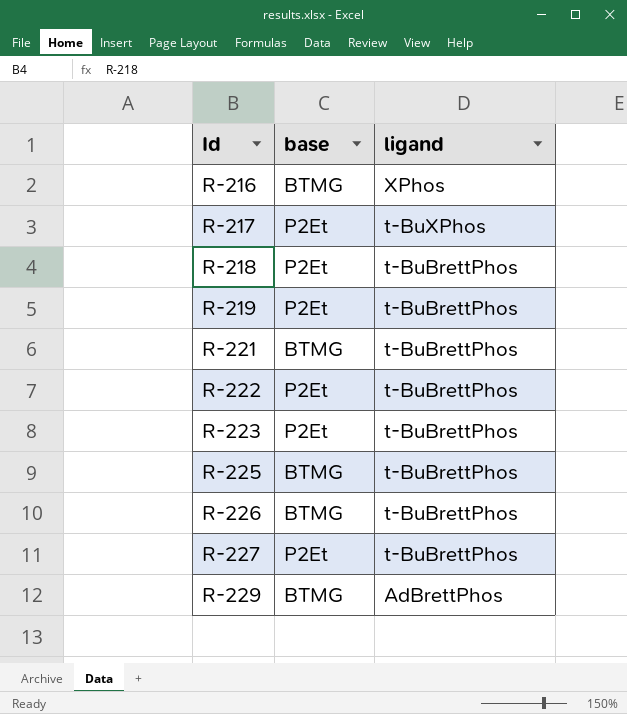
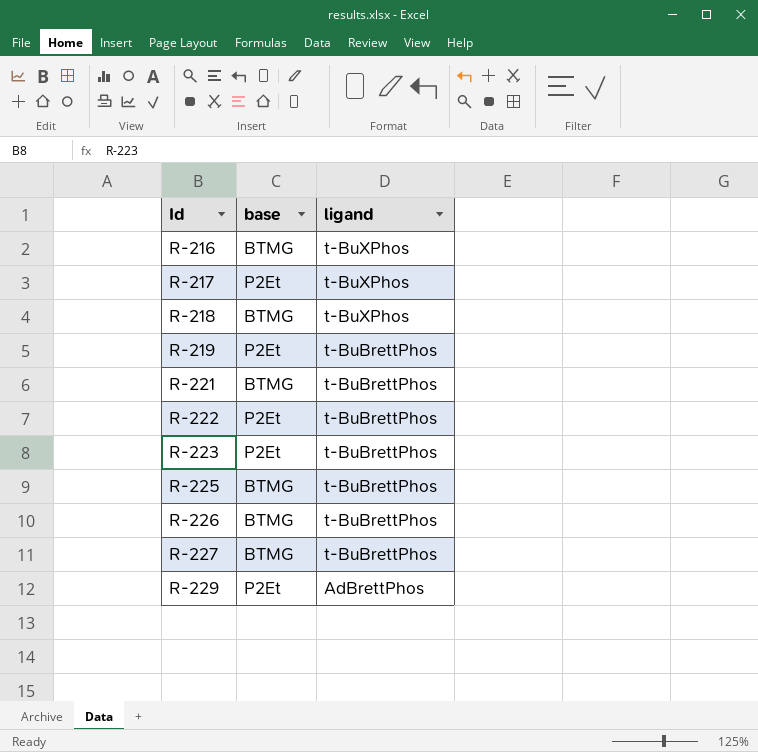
R-216 | ligand: XPhos -> t-BuXPhos
R-218 | base: P2Et -> BTMG
R-218 | ligand: t-BuBrettPhos -> t-BuXPhos
R-227 | base: P2Et -> BTMG
R-229 | base: BTMG -> P2Et

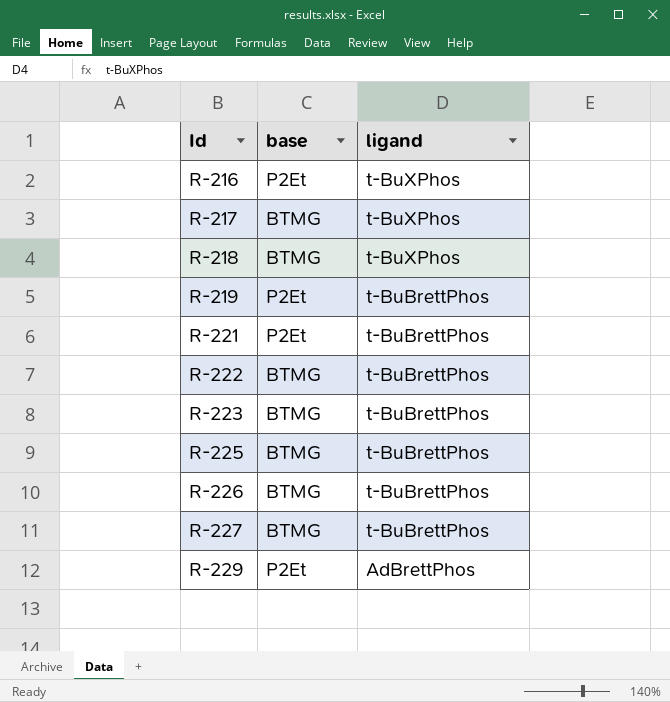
R-216 | base: BTMG -> P2Et
R-217 | base: P2Et -> BTMG
R-221 | base: BTMG -> P2Et
R-222 | base: P2Et -> BTMG
R-223 | base: P2Et -> BTMG

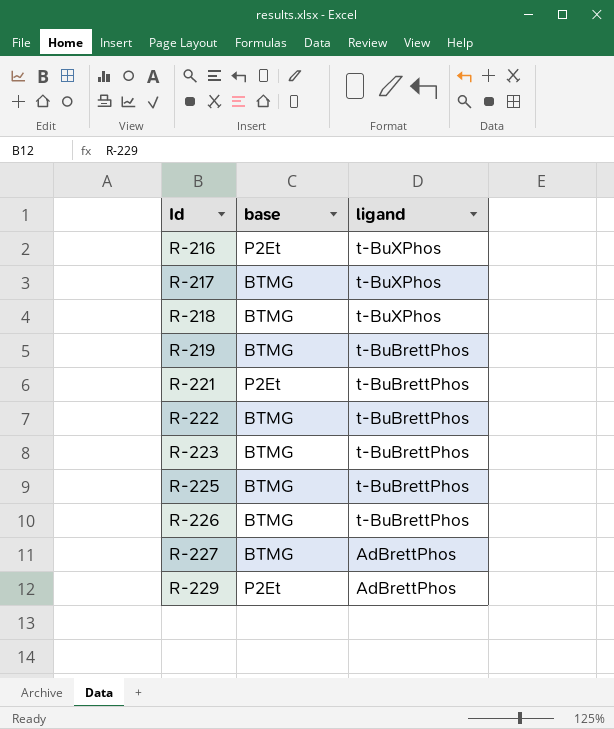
R-219 | base: P2Et -> BTMG
R-227 | ligand: t-BuBrettPhos -> AdBrettPhos

